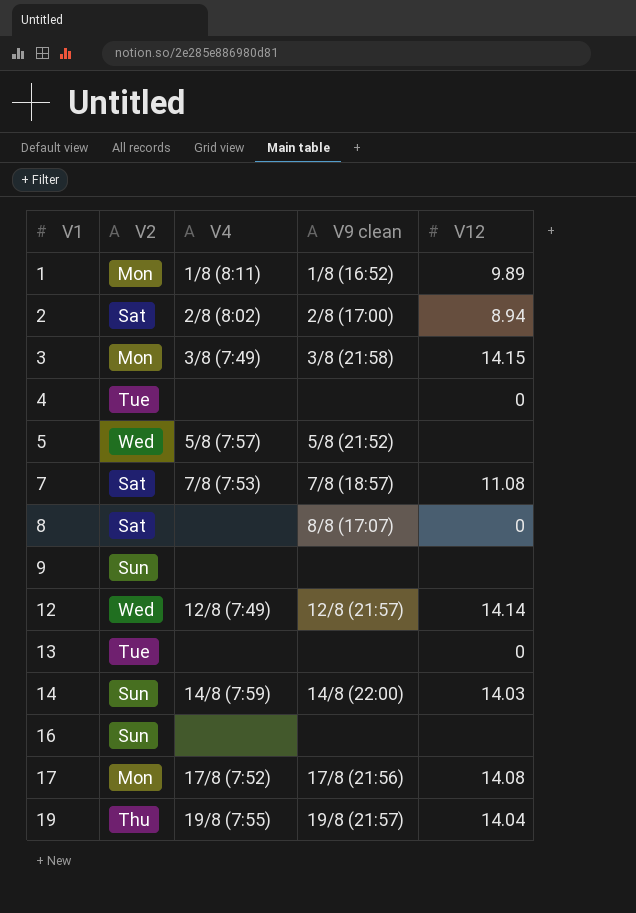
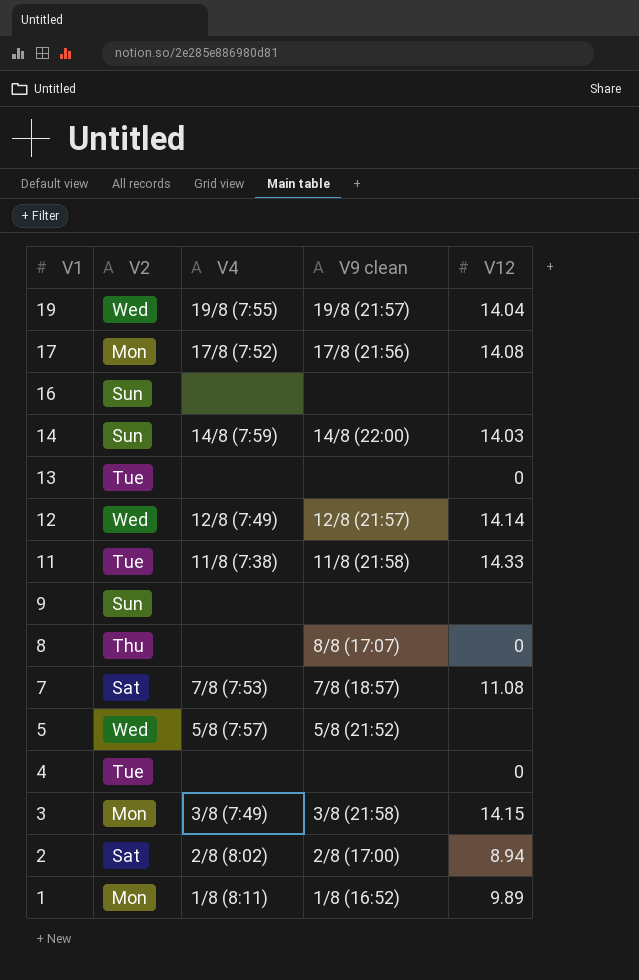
row order: V1 ascending -> V1 descending
19 | V2: Thu -> Wed
row 11: none -> Tue | 11/8 (7:38) | 11/8 (21:58) | 14.33
8 | V2: Sat -> Thu

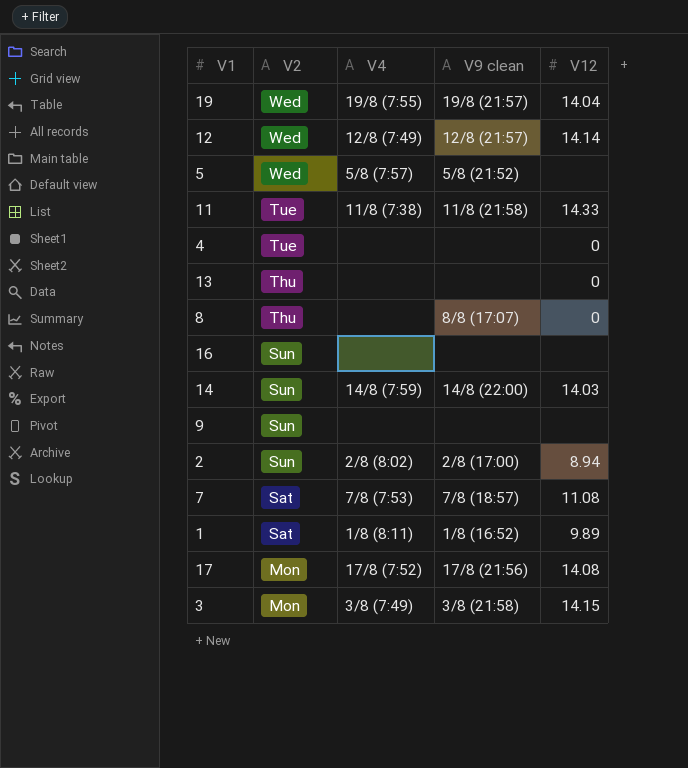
row order: V1 descending -> V2 descending
13 | V2: Tue -> Thu
2 | V2: Sat -> Sun
1 | V2: Mon -> Sat

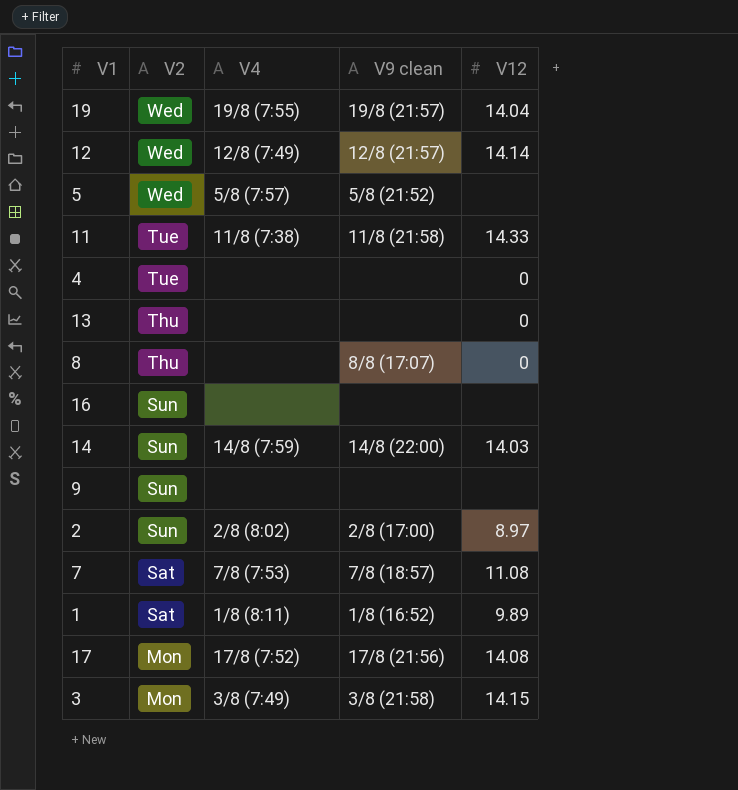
2 | V12: 8.94 -> 8.97

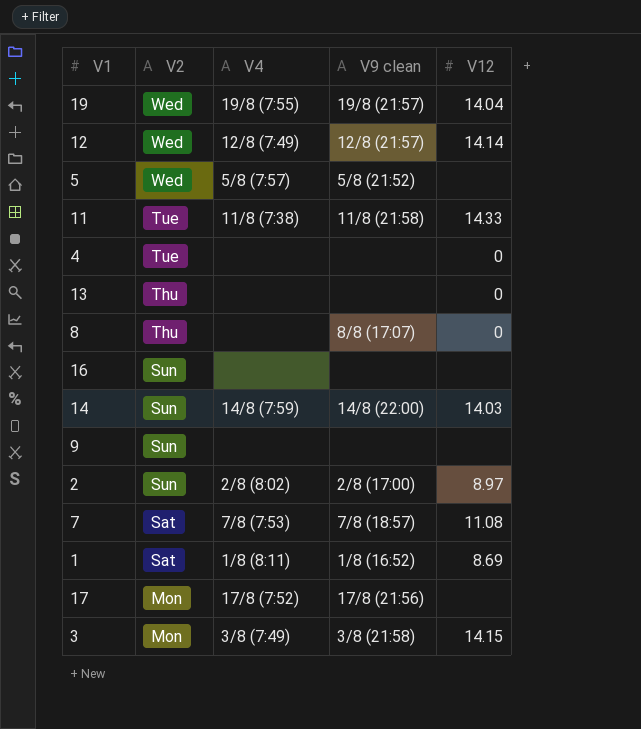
1 | V12: 9.89 -> 8.69
17 | V12: 14.08 -> none

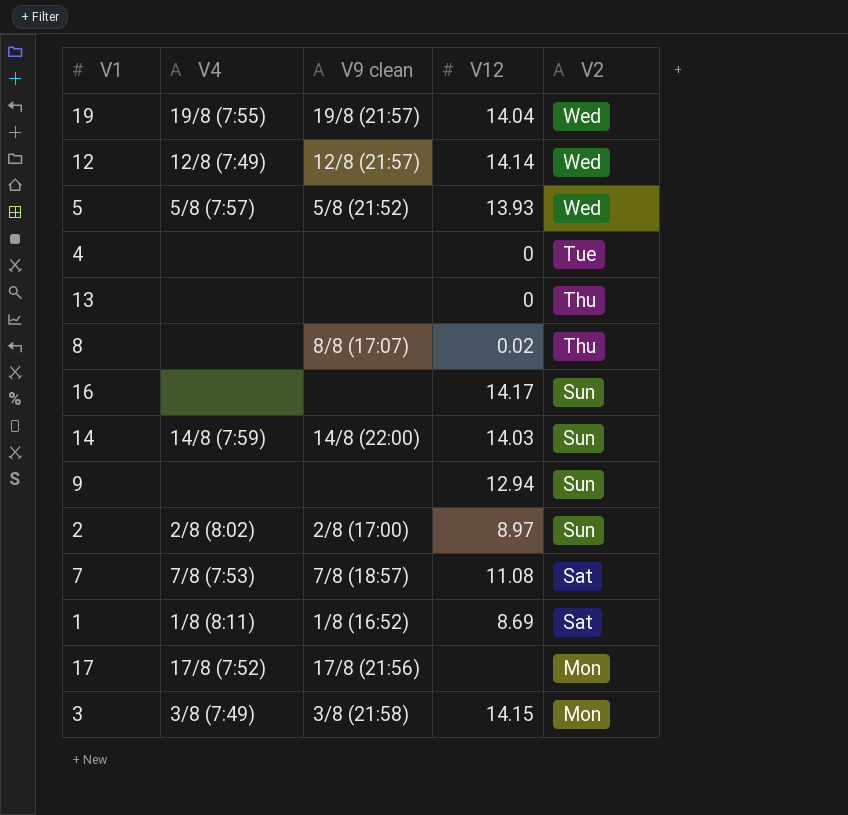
column V2 | position: 2 -> 5
row 11: Tue | 11/8 (7:38) | 11/8 (21:58) | 14.33 -> none
5 | V12: none -> 13.93
8 | V12: 0 -> 0.02
16 | V12: none -> 14.17
9 | V12: none -> 12.94

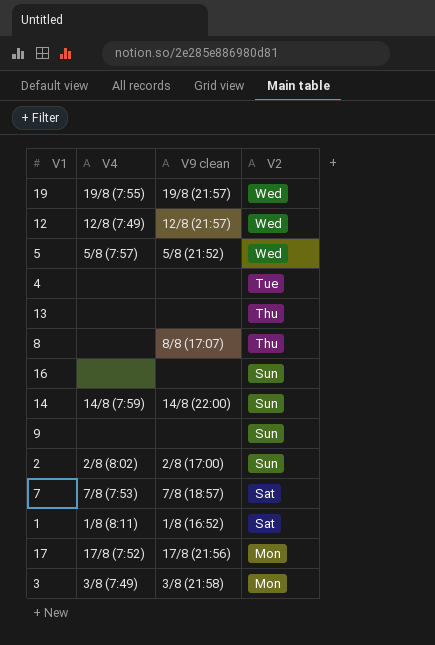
column V12 | position: 4 -> none

